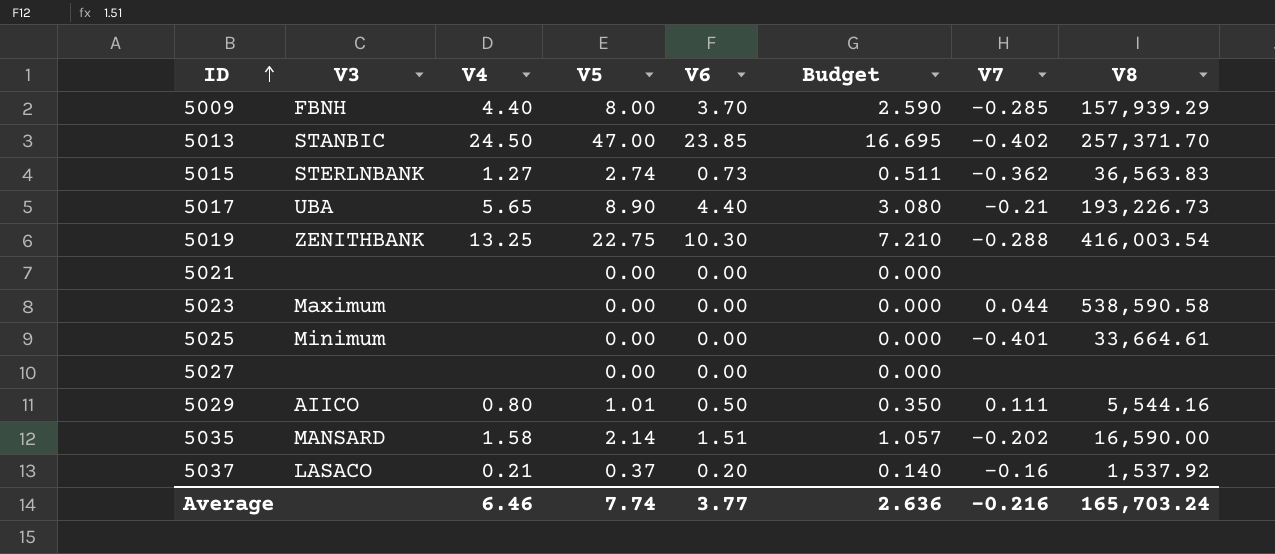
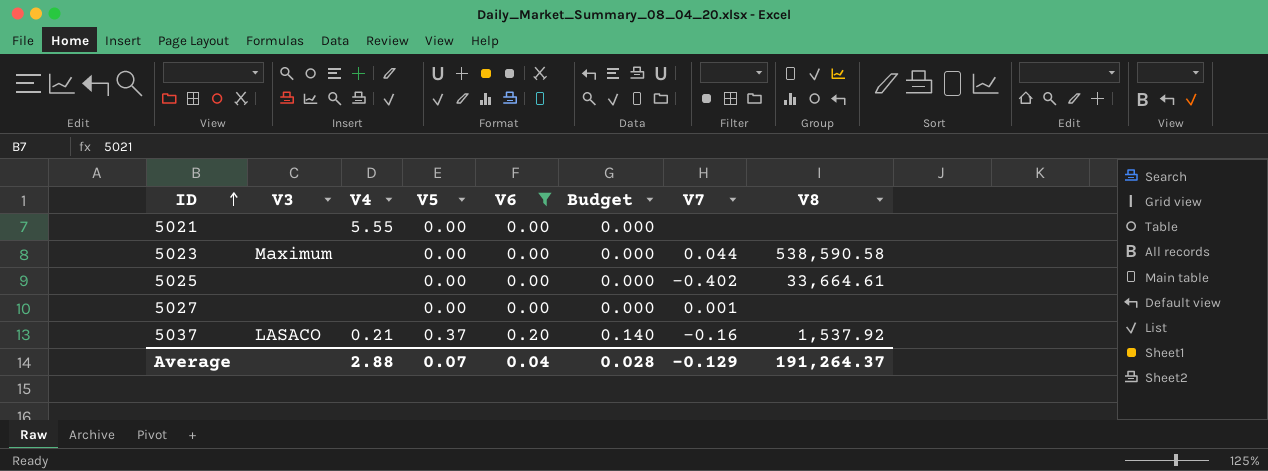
filter: none -> V6 <= 0.20
5021 | V4: none -> 5.55
5025 | V3: Minimum -> none
5025 | V7: -0.401 -> -0.402
5027 | V7: none -> 0.001
Average | V4: 6.46 -> 2.88
Average | V5: 7.74 -> 0.07
Average | V6: 3.77 -> 0.04
Average | Budget: 2.636 -> 0.028
Average | V7: -0.216 -> -0.129
Average | V8: 165,703.24 -> 191,264.37

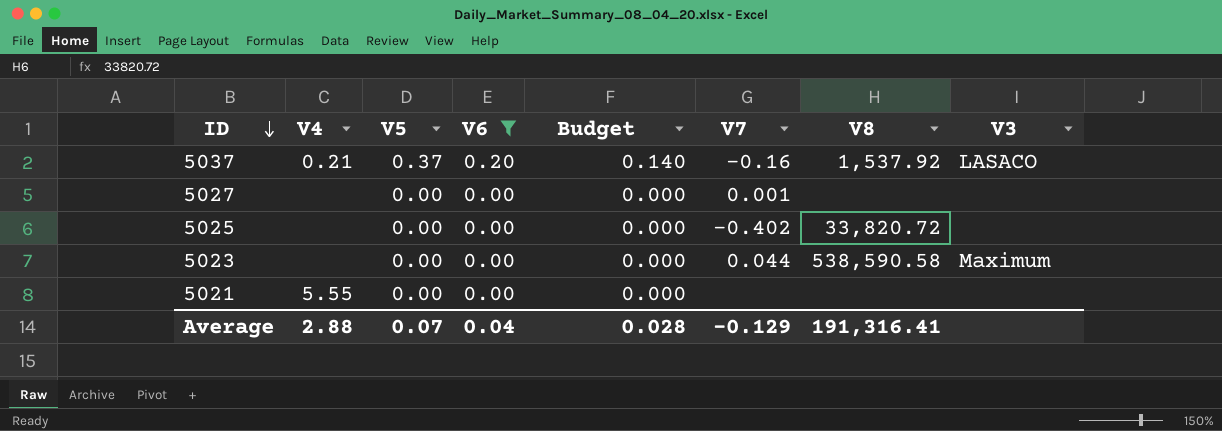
row order: ID ascending -> ID descending
column V3 | position: 2 -> 8
5025 | V8: 33,664.61 -> 33,820.72
Average | V8: 191,264.37 -> 191,316.41

